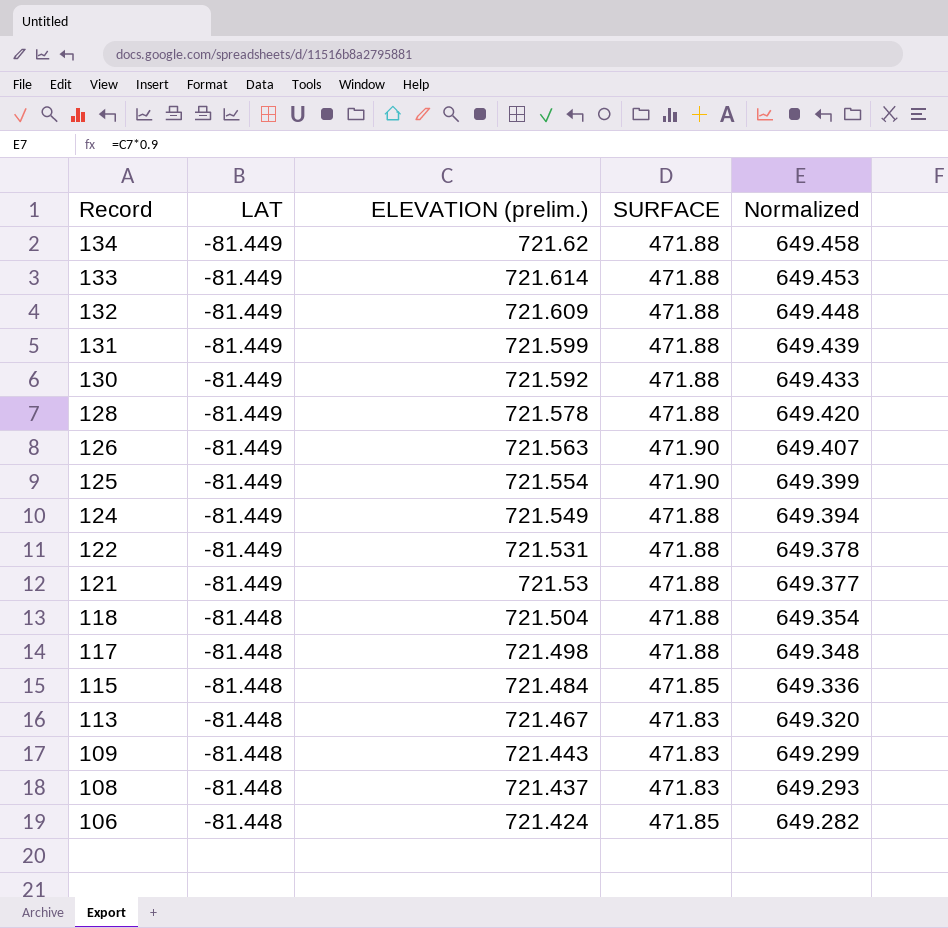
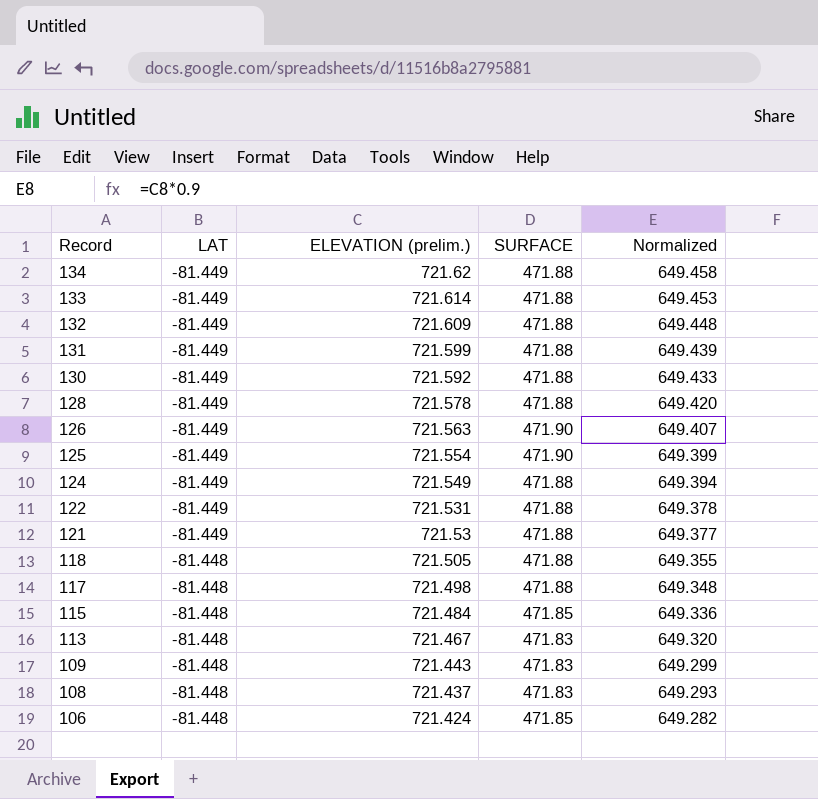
118 | ELEVATION (prelim.): 721.504 -> 721.505
118 | Normalized: 649.354 -> 649.355

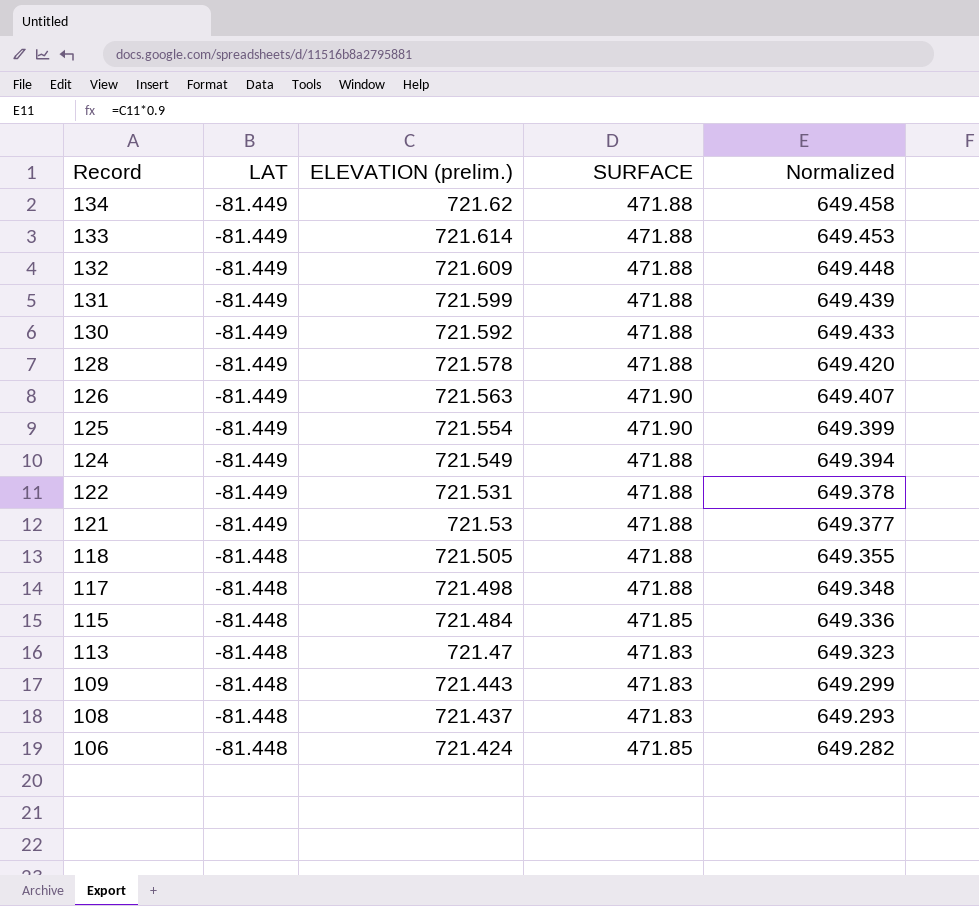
113 | ELEVATION (prelim.): 721.467 -> 721.47
113 | Normalized: 649.320 -> 649.323

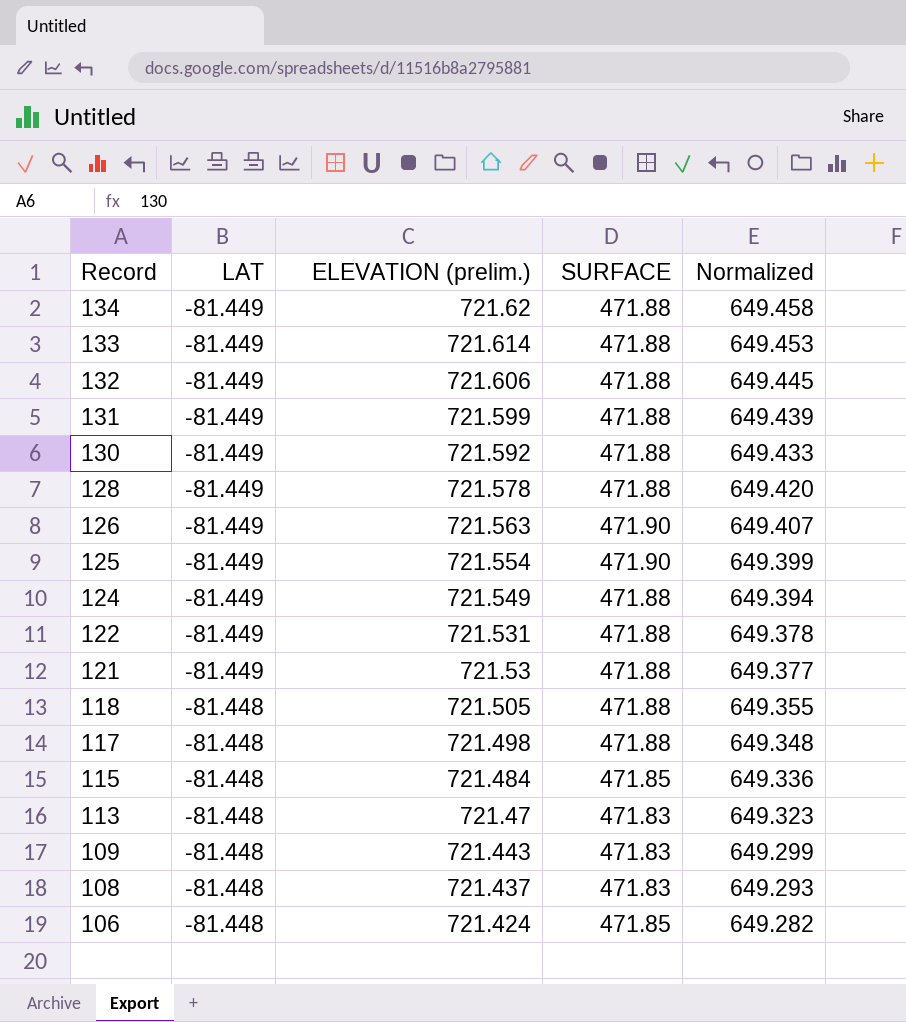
132 | ELEVATION (prelim.): 721.609 -> 721.606
132 | Normalized: 649.448 -> 649.445

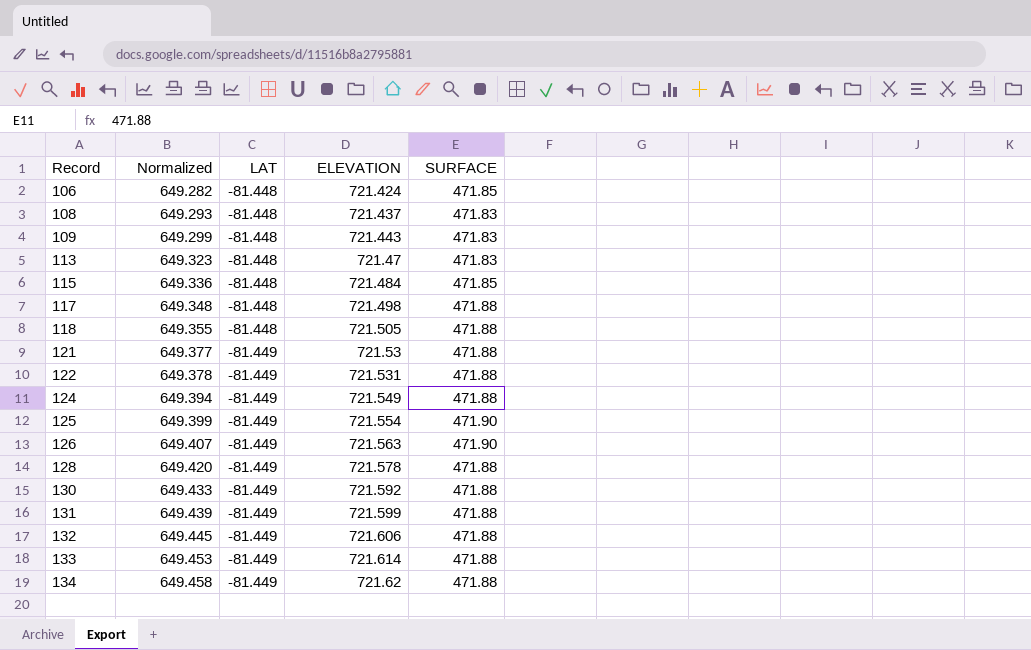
row order: Record descending -> Record ascending
column Normalized | position: 5 -> 2
column name: ELEVATION (prelim.) -> ELEVATION

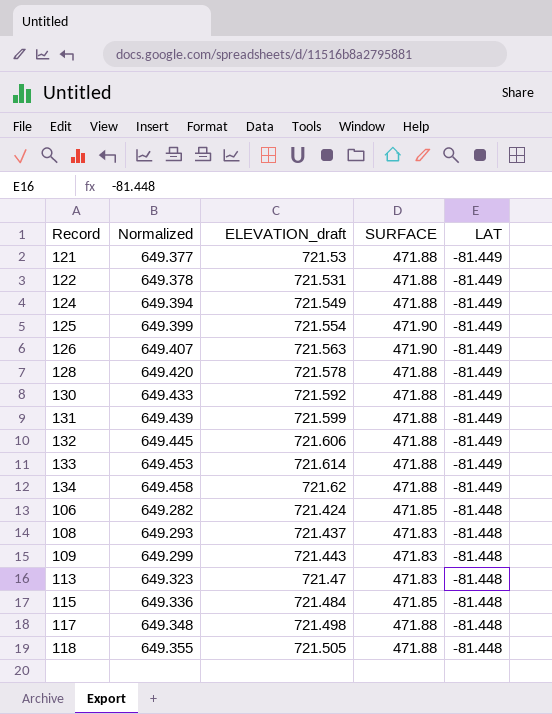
row order: Record ascending -> LAT ascending
column name: ELEVATION -> ELEVATION_draft
column LAT | position: 3 -> 5

